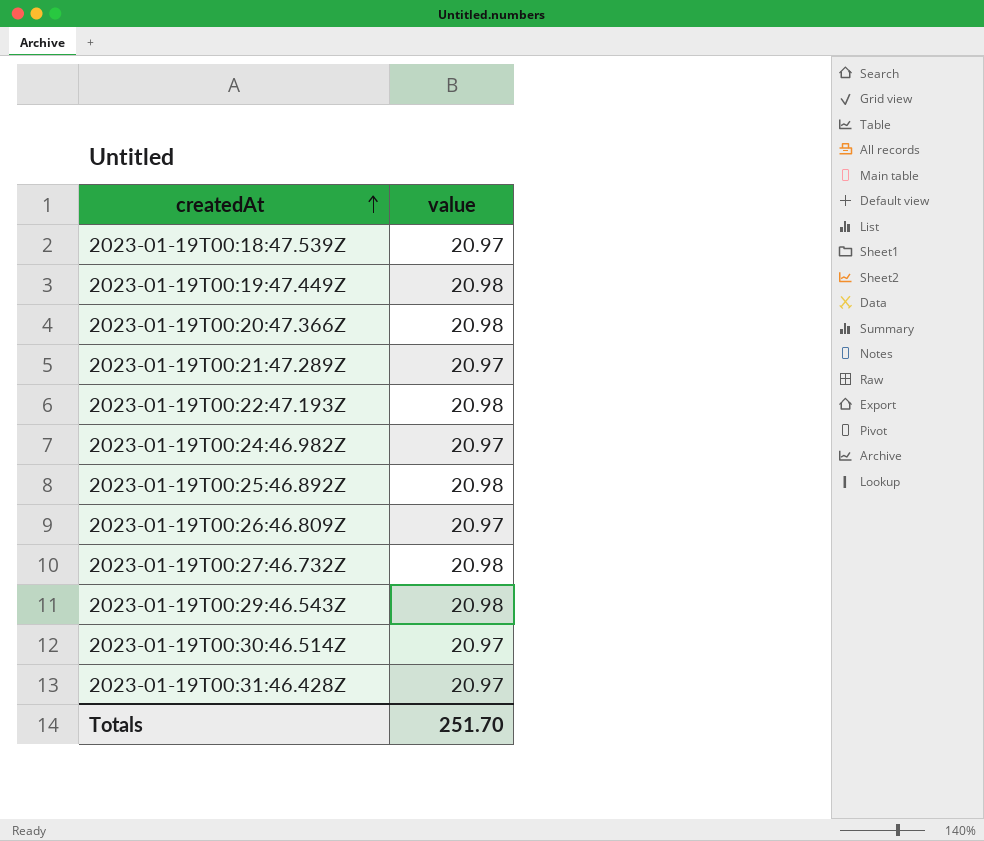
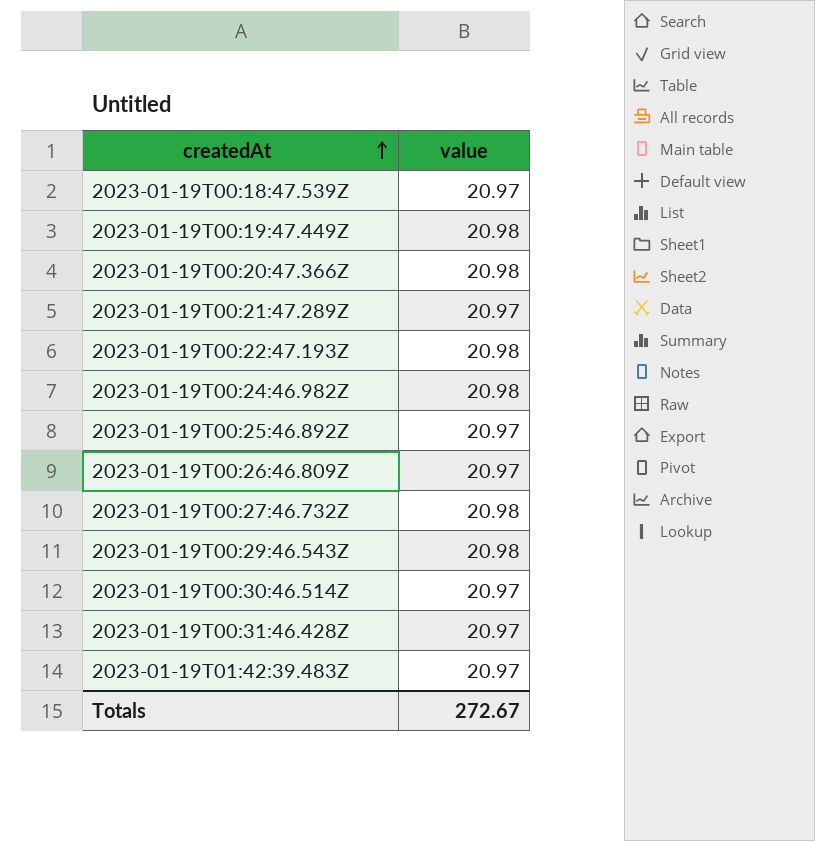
2023-01-19T00:24:46.982Z | value: 20.97 -> 20.98
2023-01-19T00:25:46.892Z | value: 20.98 -> 20.97
row 2023-01-19T01:42:39.483Z: none -> 20.97
Totals | value: 251.70 -> 272.67

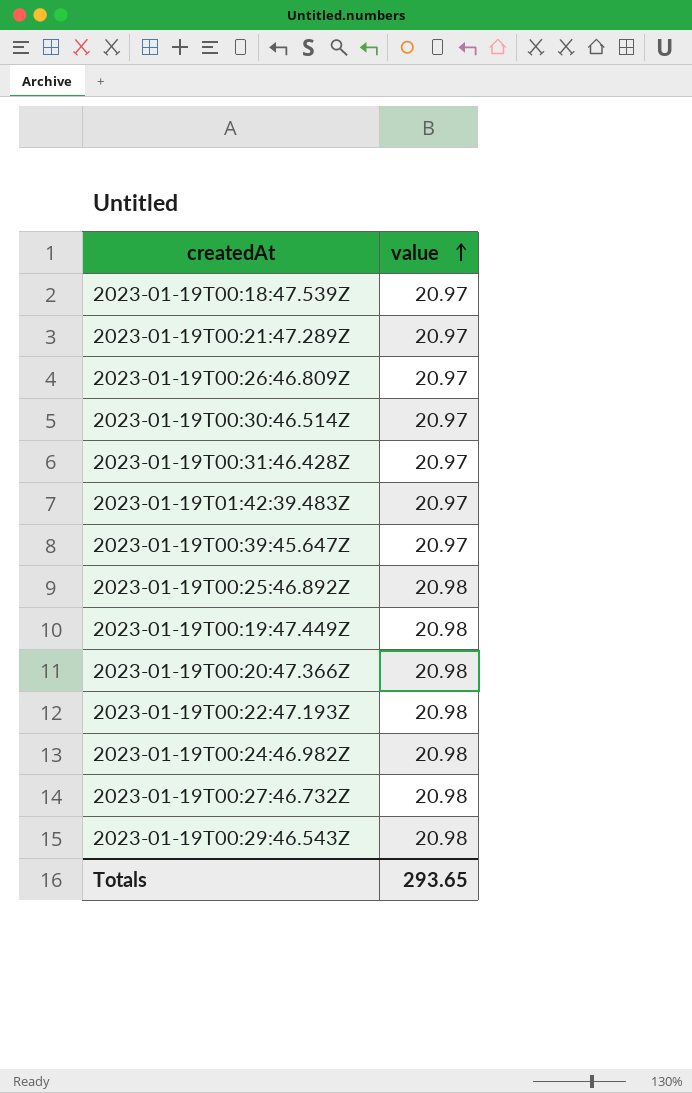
row order: createdAt ascending -> value ascending
row 2023-01-19T00:39:45.647Z: none -> 20.97
2023-01-19T00:25:46.892Z | value: 20.97 -> 20.98
Totals | value: 272.67 -> 293.65

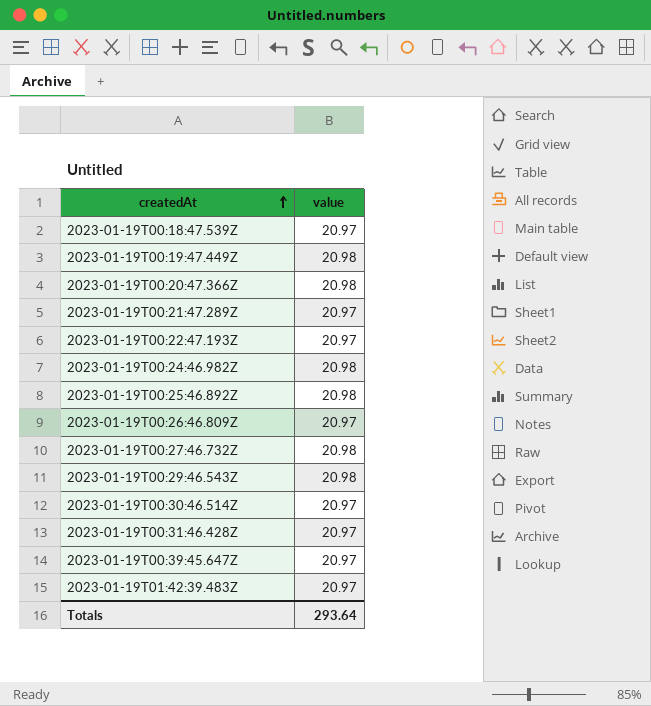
row order: value ascending -> createdAt ascending
2023-01-19T00:22:47.193Z | value: 20.98 -> 20.97
Totals | value: 293.65 -> 293.64

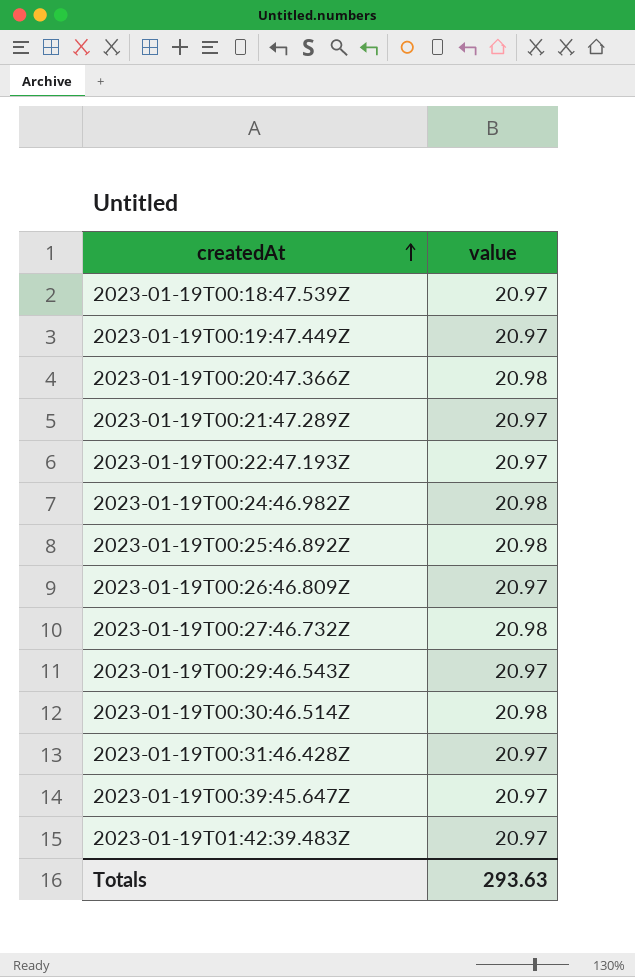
2023-01-19T00:19:47.449Z | value: 20.98 -> 20.97
2023-01-19T00:29:46.543Z | value: 20.98 -> 20.97
2023-01-19T00:30:46.514Z | value: 20.97 -> 20.98
Totals | value: 293.64 -> 293.63

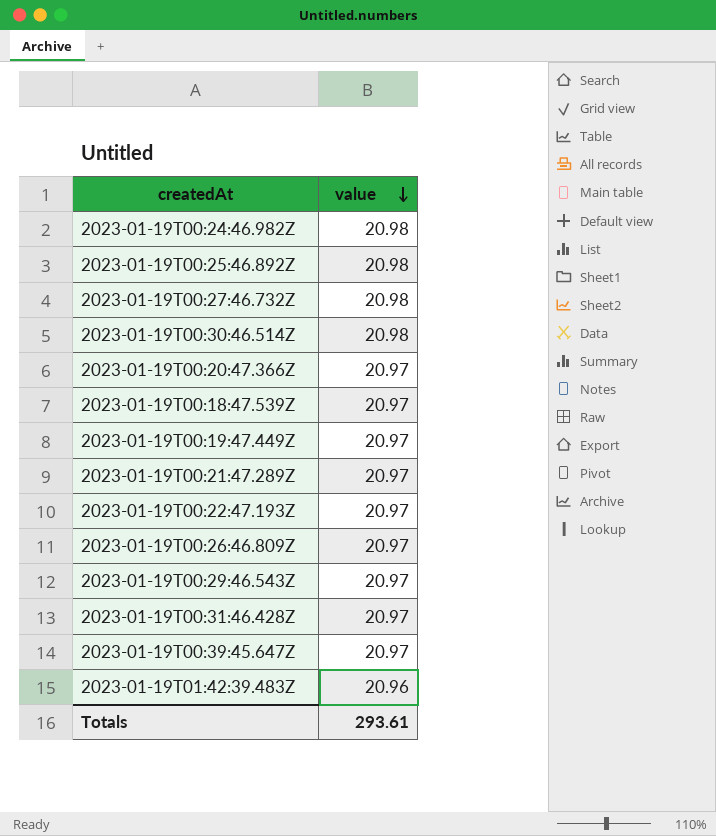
row order: createdAt ascending -> value descending
2023-01-19T00:20:47.366Z | value: 20.98 -> 20.97
2023-01-19T01:42:39.483Z | value: 20.97 -> 20.96
Totals | value: 293.63 -> 293.61

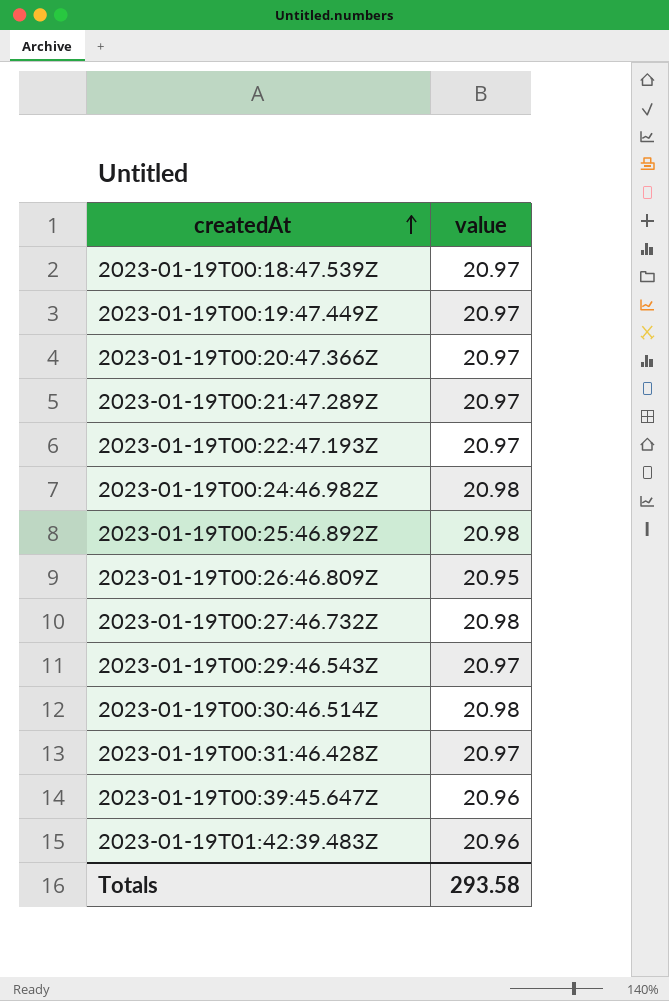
row order: value descending -> createdAt ascending
2023-01-19T00:26:46.809Z | value: 20.97 -> 20.95
2023-01-19T00:39:45.647Z | value: 20.97 -> 20.96
Totals | value: 293.61 -> 293.58

